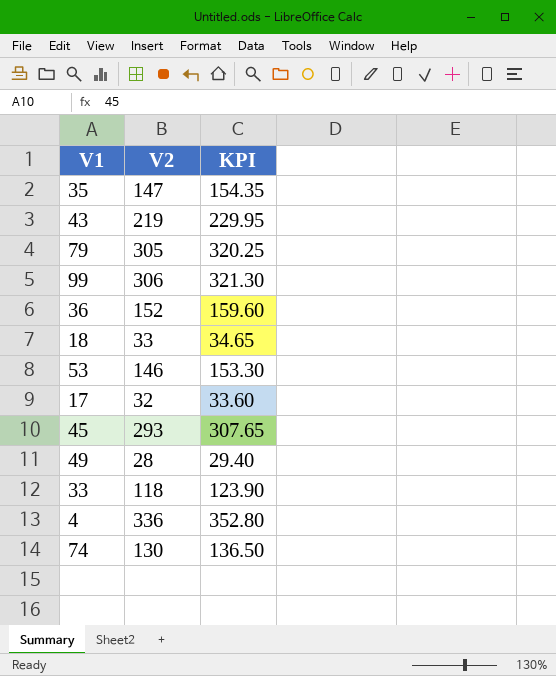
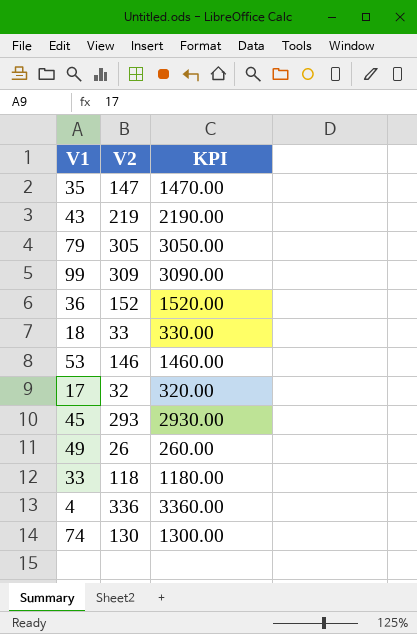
column KPI | formula: [V2] * 1.05 -> [V2] * 10
99 | V2: 306 -> 309
49 | V2: 28 -> 26

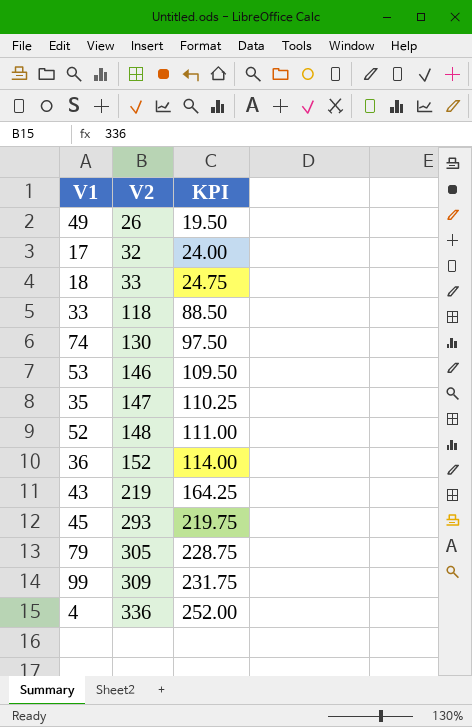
row order: none -> V2 ascending
column KPI | formula: [V2] * 10 -> [V2] * 0.75
row 52: none -> 148 | 111.00

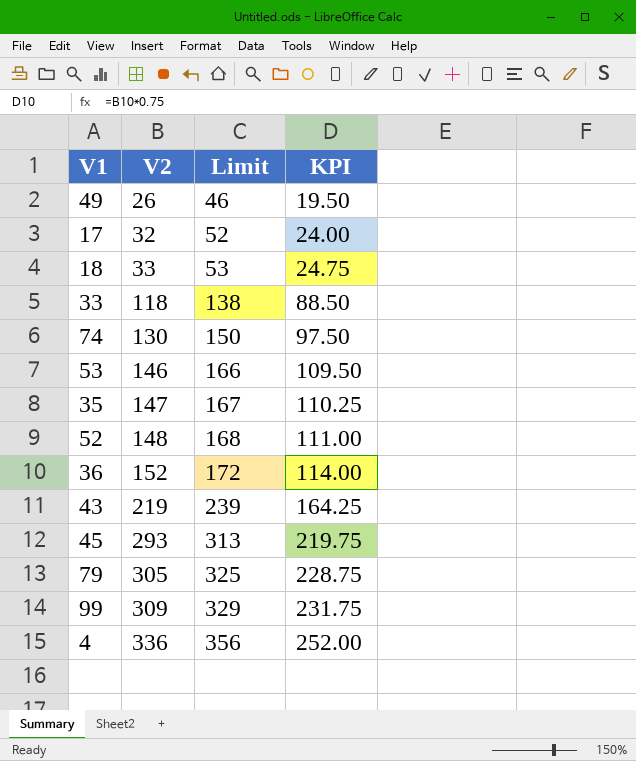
column Limit | formula: none -> [V2] + 20

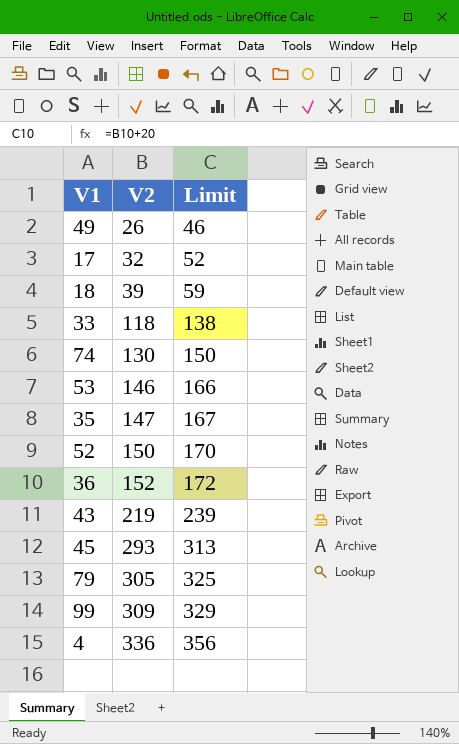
column KPI | formula: [V2] * 0.75 -> none
18 | V2: 33 -> 39
18 | Limit: 53 -> 59
52 | V2: 148 -> 150
52 | Limit: 168 -> 170

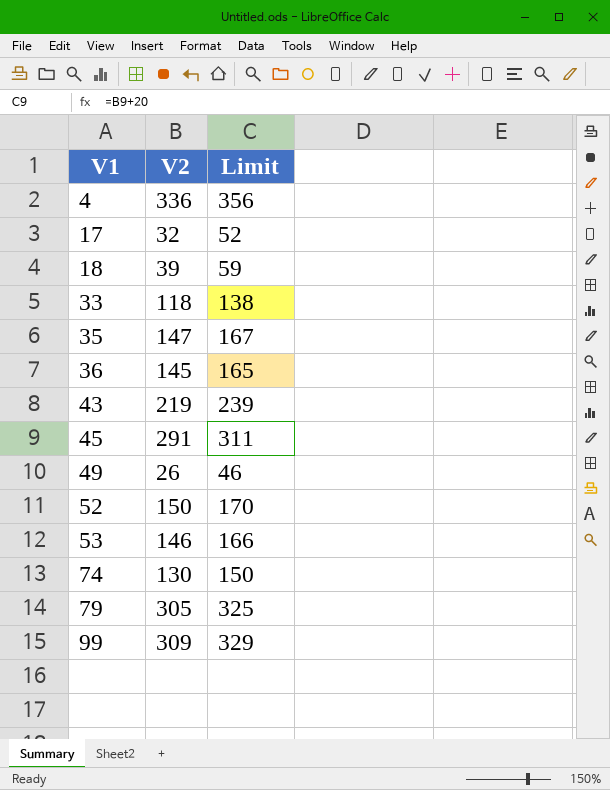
row order: V2 ascending -> V1 ascending
36 | V2: 152 -> 145
36 | Limit: 172 -> 165
45 | V2: 293 -> 291
45 | Limit: 313 -> 311

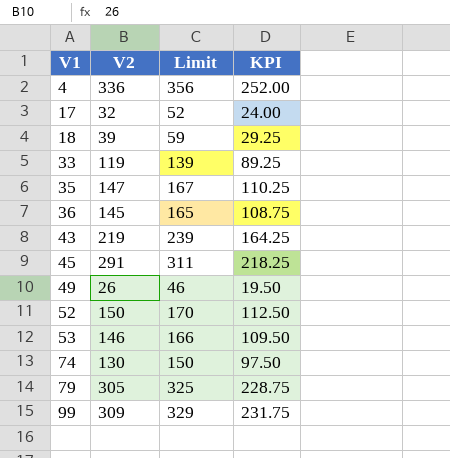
column KPI | formula: none -> [V2] * 0.75
33 | V2: 118 -> 119
33 | Limit: 138 -> 139

